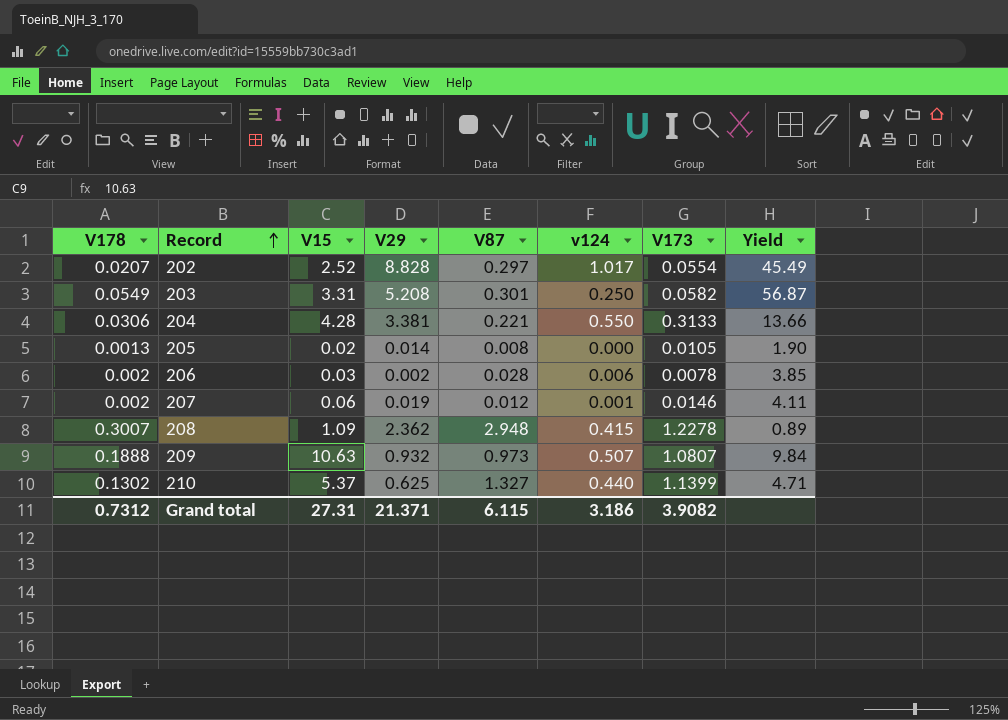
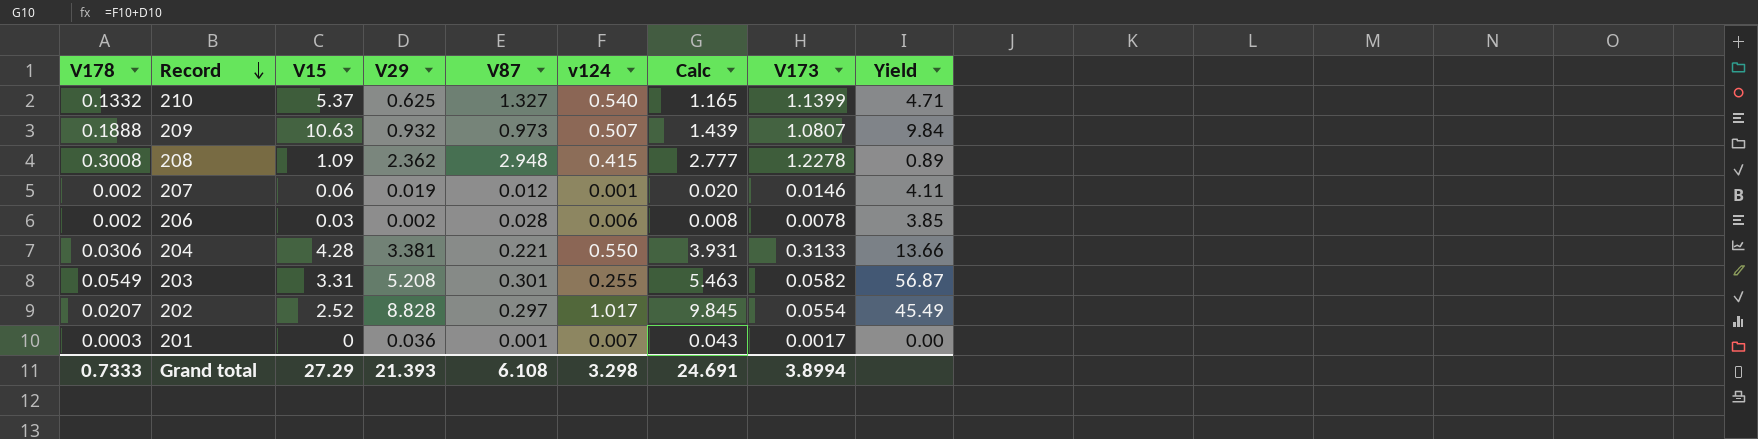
row order: Record ascending -> Record descending
column Calc | formula: none -> [V29] + [v124]
row 205: 0.0013 | 0.02 | 0.014 | 0.008 | 0.000 | 0.0105 | 1.90 -> none
210 | V178: 0.1302 -> 0.1332
210 | v124: 0.440 -> 0.540
208 | V178: 0.3007 -> 0.3008
203 | v124: 0.250 -> 0.255
row 201: none -> 0.0003 | 0 | 0.036 | 0.001 | 0.007 | 0.043 | 0.0017 | 0.00
Grand total | V178: 0.7312 -> 0.7333
Grand total | V15: 27.31 -> 27.29
Grand total | V29: 21.371 -> 21.393
Grand total | V87: 6.115 -> 6.108
Grand total | v124: 3.186 -> 3.298
Grand total | V173: 3.9082 -> 3.8994

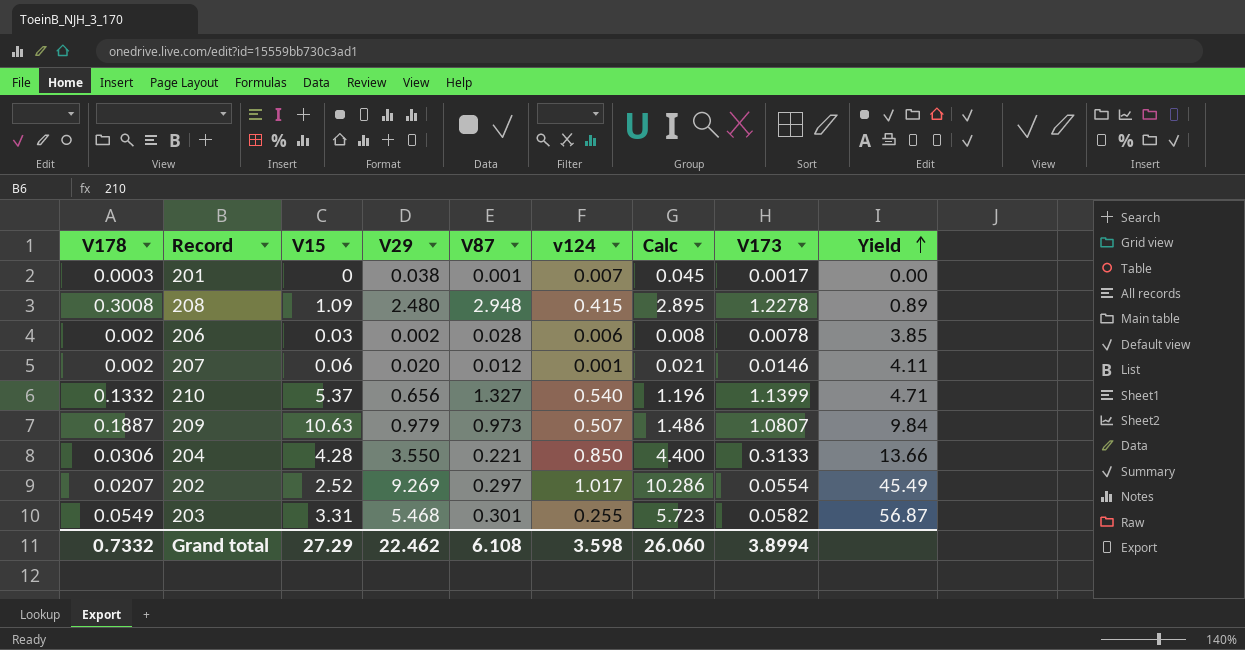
row order: Record descending -> Yield ascending
201 | V29: 0.036 -> 0.038
201 | Calc: 0.043 -> 0.045
208 | V29: 2.362 -> 2.480
208 | Calc: 2.777 -> 2.895
207 | V29: 0.019 -> 0.020
207 | Calc: 0.020 -> 0.021
210 | V29: 0.625 -> 0.656
210 | Calc: 1.165 -> 1.196
209 | V178: 0.1888 -> 0.1887
209 | V29: 0.932 -> 0.979
209 | Calc: 1.439 -> 1.486
204 | V29: 3.381 -> 3.550
204 | v124: 0.550 -> 0.850
204 | Calc: 3.931 -> 4.400
202 | V29: 8.828 -> 9.269
202 | Calc: 9.845 -> 10.286
203 | V29: 5.208 -> 5.468
203 | Calc: 5.463 -> 5.723
Grand total | V178: 0.7333 -> 0.7332
Grand total | V29: 21.393 -> 22.462
Grand total | v124: 3.298 -> 3.598
Grand total | Calc: 24.691 -> 26.060

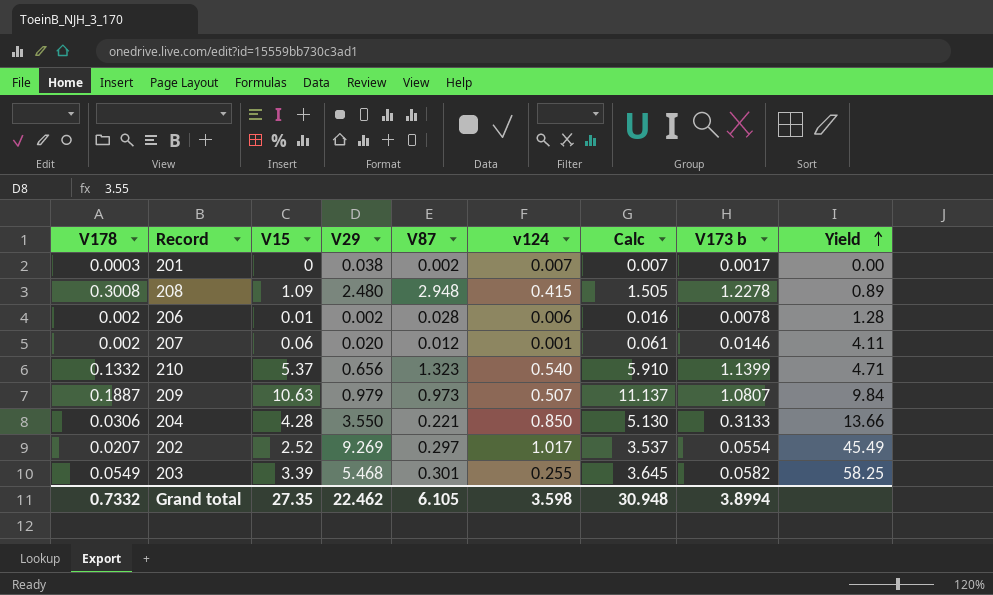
column Calc | formula: [V29] + [v124] -> [V15] + [v124]
column name: V173 -> V173 b
201 | V87: 0.001 -> 0.002
206 | V15: 0.03 -> 0.01
206 | Yield: 3.85 -> 1.28
210 | V87: 1.327 -> 1.323
203 | V15: 3.31 -> 3.39
203 | Yield: 56.87 -> 58.25
Grand total | V15: 27.29 -> 27.35
Grand total | V87: 6.108 -> 6.105
Grand total | Calc: 26.060 -> 30.948

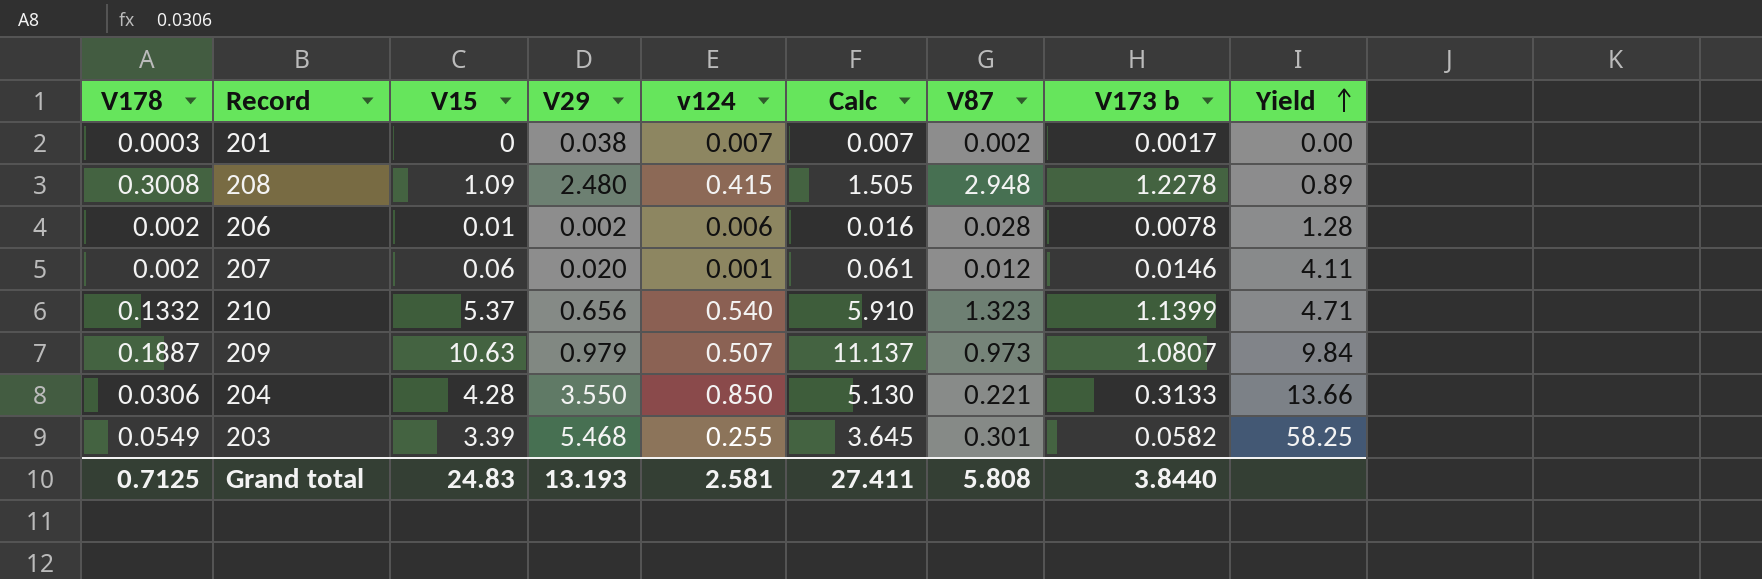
column V87 | position: 5 -> 7
row 202: 0.0207 | 2.52 | 9.269 | 0.297 | 1.017 | 3.537 | 0.0554 | 45.49 -> none
Grand total | V178: 0.7332 -> 0.7125
Grand total | V15: 27.35 -> 24.83
Grand total | V29: 22.462 -> 13.193
Grand total | v124: 3.598 -> 2.581
Grand total | Calc: 30.948 -> 27.411
Grand total | V87: 6.105 -> 5.808
Grand total | V173 b: 3.8994 -> 3.8440

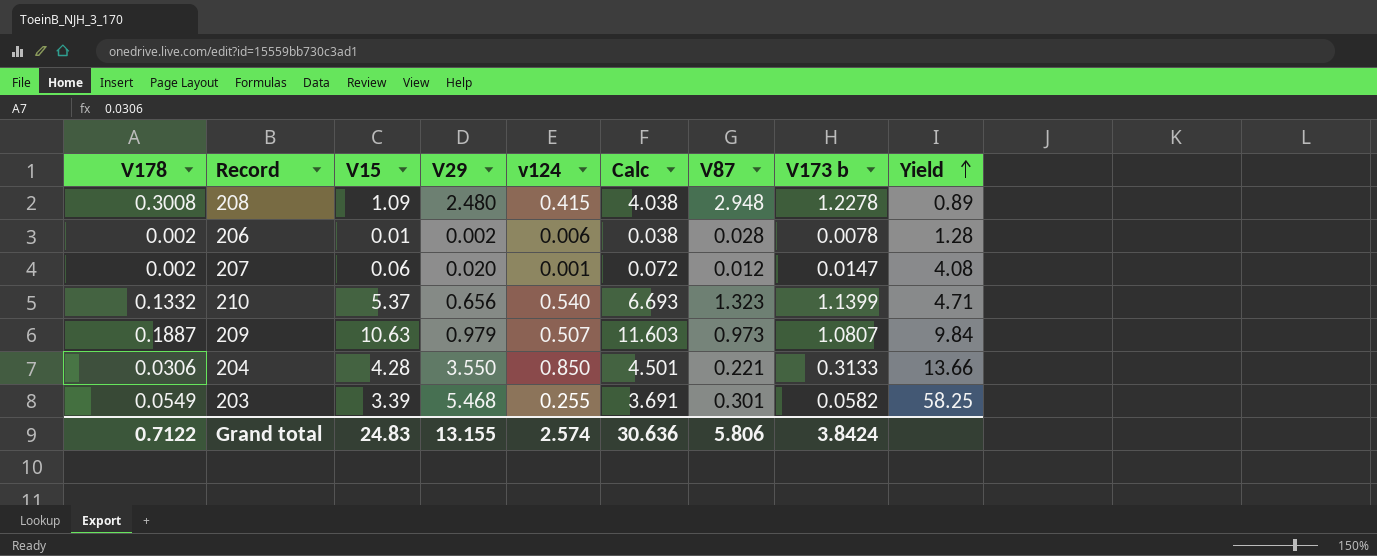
column Calc | formula: [V15] + [v124] -> [V15] + [V87]
row 201: 0.0003 | 0 | 0.038 | 0.007 | 0.007 | 0.002 | 0.0017 | 0.00 -> none
207 | V173 b: 0.0146 -> 0.0147
207 | Yield: 4.11 -> 4.08
Grand total | V178: 0.7125 -> 0.7122
Grand total | V29: 13.193 -> 13.155
Grand total | v124: 2.581 -> 2.574
Grand total | Calc: 27.411 -> 30.636
Grand total | V87: 5.808 -> 5.806
Grand total | V173 b: 3.8440 -> 3.8424

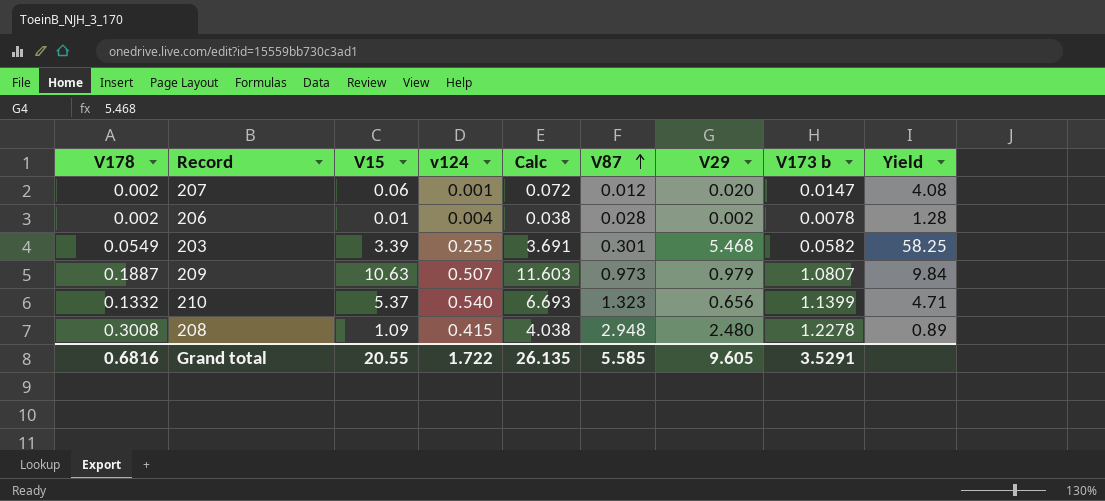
row order: Yield ascending -> V87 ascending
column V29 | position: 4 -> 7
row 204: 0.0306 | 4.28 | 3.550 | 0.850 | 4.501 | 0.221 | 0.3133 | 13.66 -> none
206 | v124: 0.006 -> 0.004
Grand total | V178: 0.7122 -> 0.6816
Grand total | V15: 24.83 -> 20.55
Grand total | v124: 2.574 -> 1.722
Grand total | Calc: 30.636 -> 26.135
Grand total | V87: 5.806 -> 5.585
Grand total | V29: 13.155 -> 9.605
Grand total | V173 b: 3.8424 -> 3.5291

